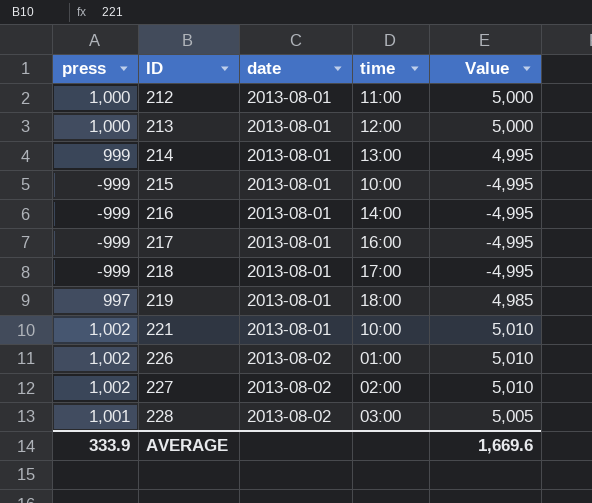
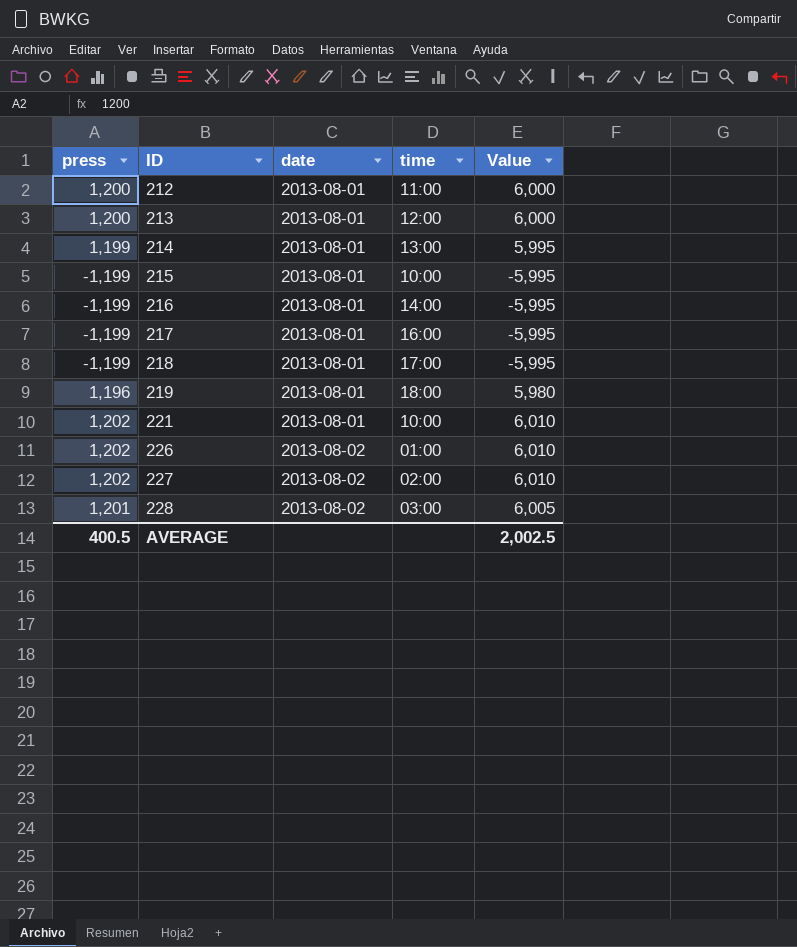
212 | press: 1,000 -> 1,200
212 | Value: 5,000 -> 6,000
213 | press: 1,000 -> 1,200
213 | Value: 5,000 -> 6,000
214 | press: 999 -> 1,199
214 | Value: 4,995 -> 5,995
215 | press: -999 -> -1,199
215 | Value: -4,995 -> -5,995
216 | press: -999 -> -1,199
216 | Value: -4,995 -> -5,995
217 | press: -999 -> -1,199
217 | Value: -4,995 -> -5,995
218 | press: -999 -> -1,199
218 | Value: -4,995 -> -5,995
219 | press: 997 -> 1,196
219 | Value: 4,985 -> 5,980
221 | press: 1,002 -> 1,202
221 | Value: 5,010 -> 6,010
226 | press: 1,002 -> 1,202
226 | Value: 5,010 -> 6,010
227 | press: 1,002 -> 1,202
227 | Value: 5,010 -> 6,010
228 | press: 1,001 -> 1,201
228 | Value: 5,005 -> 6,005
AVERAGE | press: 333.9 -> 400.5
AVERAGE | Value: 1,669.6 -> 2,002.5

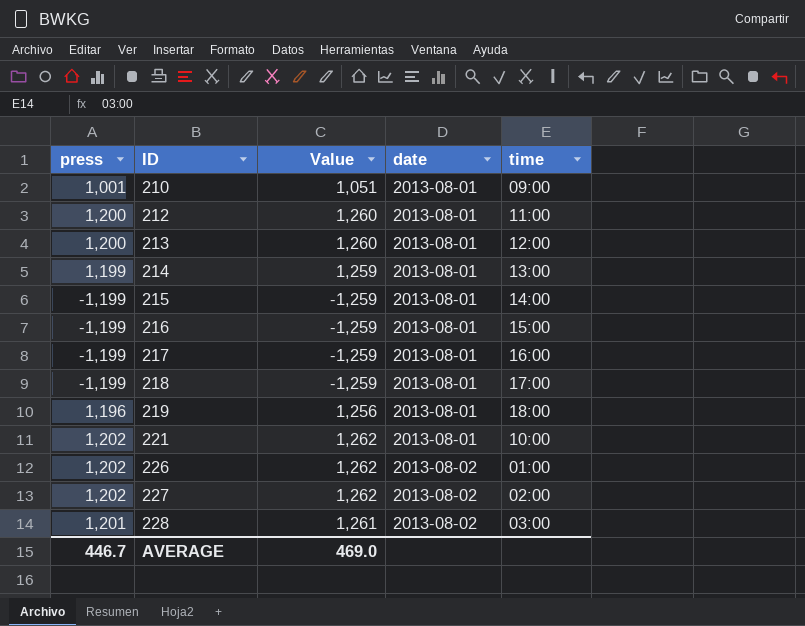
column Value | formula: [press] * 5 -> [press] * 1.05
column Value | position: 5 -> 3
row 210: none -> 1,001 | 1,051 | 2013-08-01 | 09:00
215 | time: 10:00 -> 14:00
216 | time: 14:00 -> 15:00
AVERAGE | press: 400.5 -> 446.7
AVERAGE | Value: 2,002.5 -> 469.0

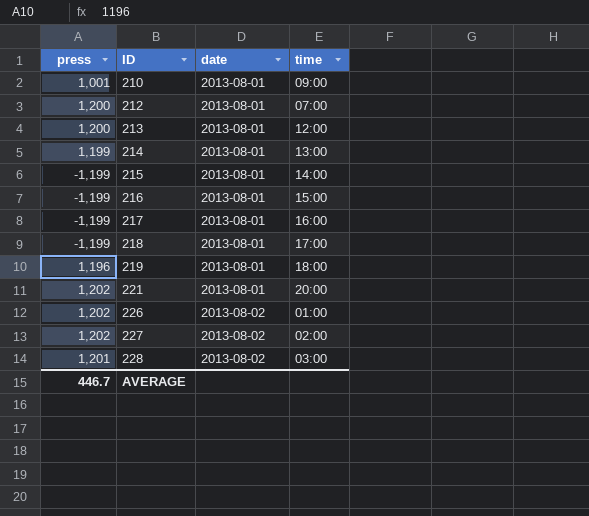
column Value | formula: [press] * 1.05 -> none
212 | time: 11:00 -> 07:00
221 | time: 10:00 -> 20:00

